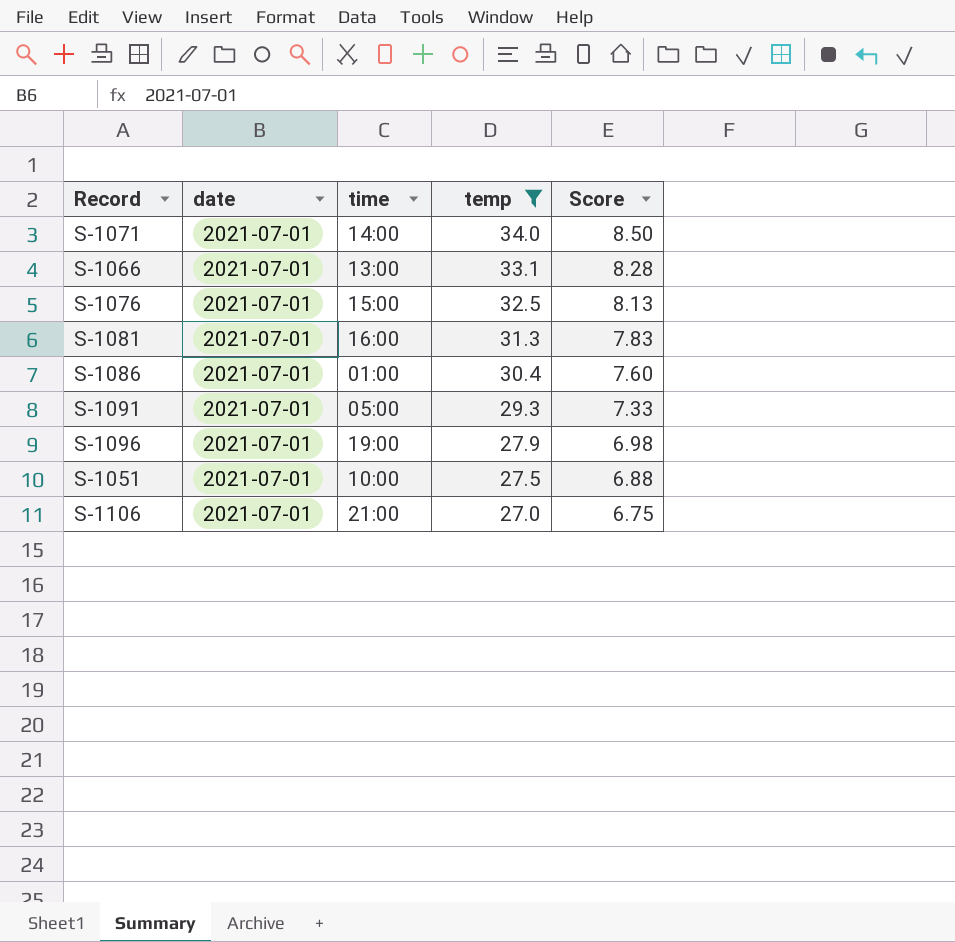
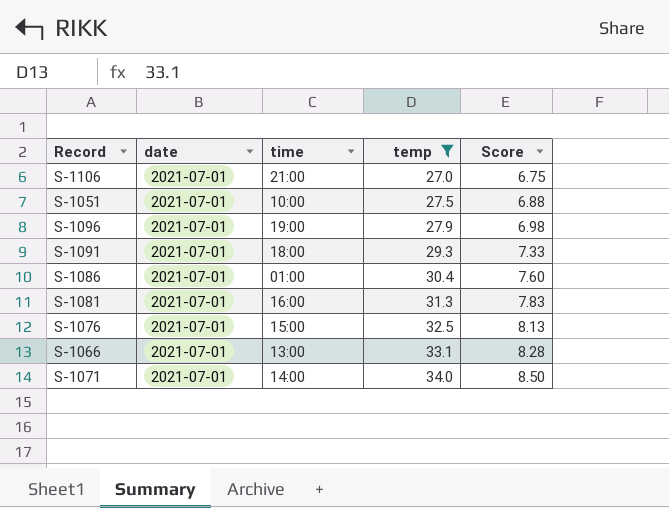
row order: temp descending -> temp ascending
S-1091 | time: 05:00 -> 18:00

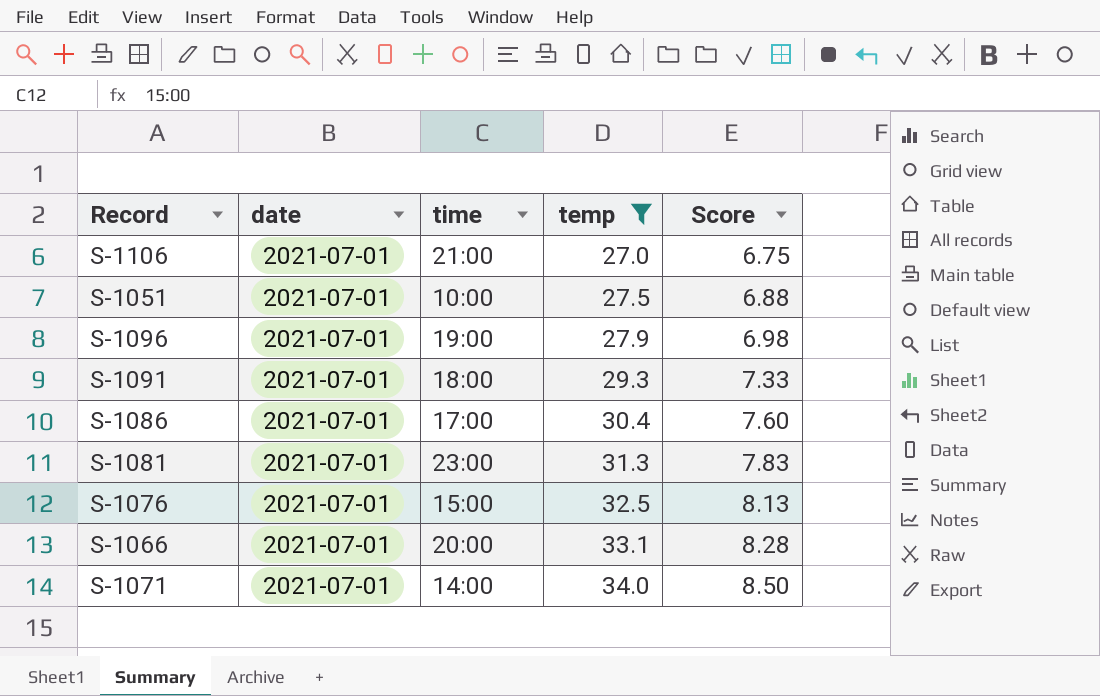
S-1086 | time: 01:00 -> 17:00
S-1081 | time: 16:00 -> 23:00
S-1066 | time: 13:00 -> 20:00

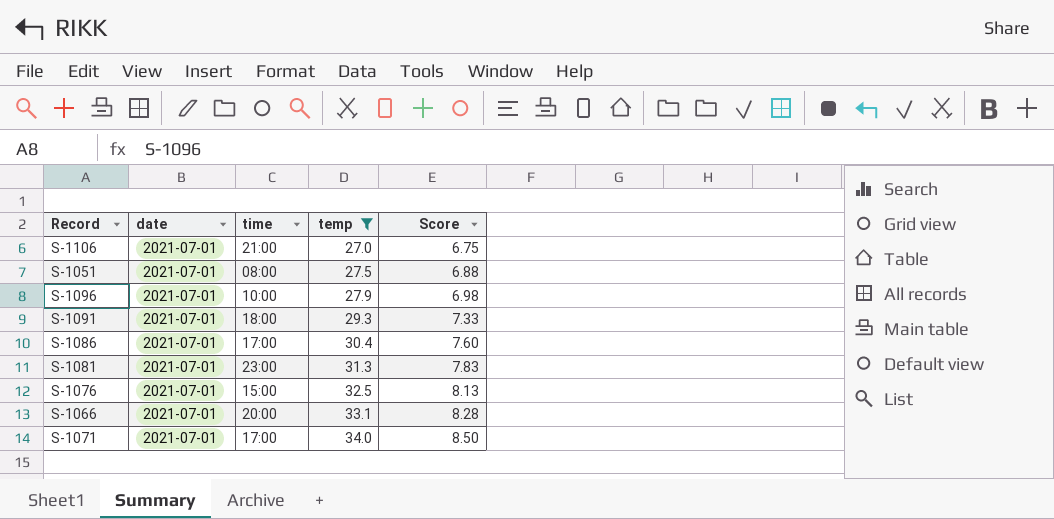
S-1051 | time: 10:00 -> 08:00
S-1096 | time: 19:00 -> 10:00
S-1071 | time: 14:00 -> 17:00

